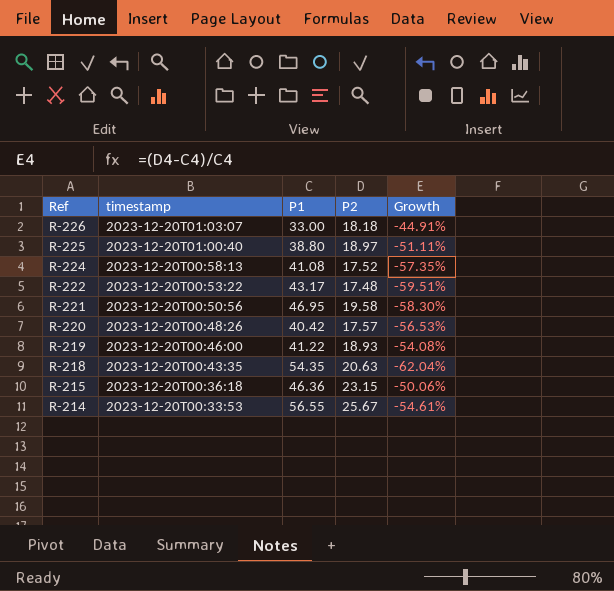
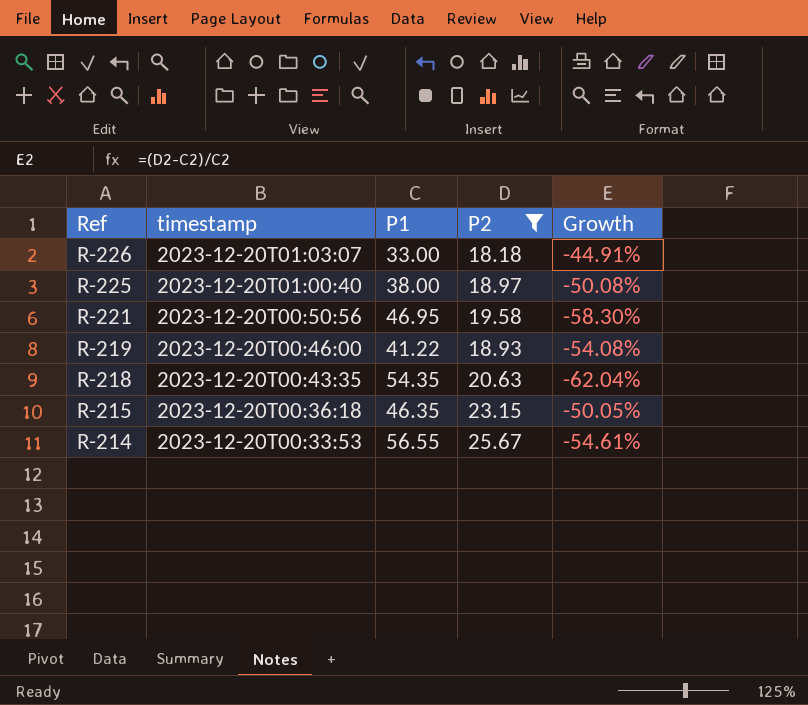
filter: none -> P2 >= 18.18
R-225 | P1: 38.80 -> 38.00
R-225 | Growth: -51.11% -> -50.08%
R-215 | P1: 46.36 -> 46.35
R-215 | Growth: -50.06% -> -50.05%

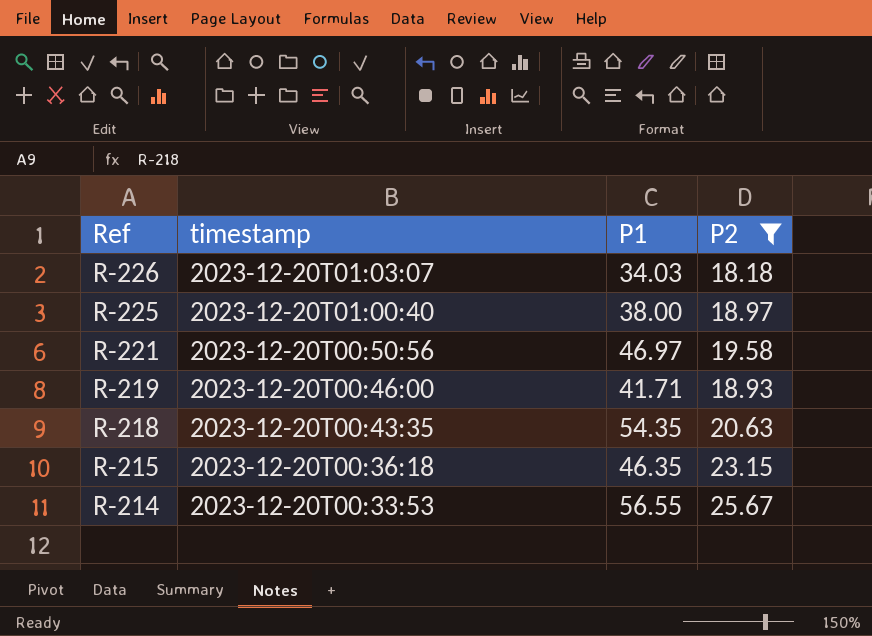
column Growth | formula: ([P2] - [P1]) / [P1] -> none
R-226 | P1: 33.00 -> 34.03
R-221 | P1: 46.95 -> 46.97
R-219 | P1: 41.22 -> 41.71

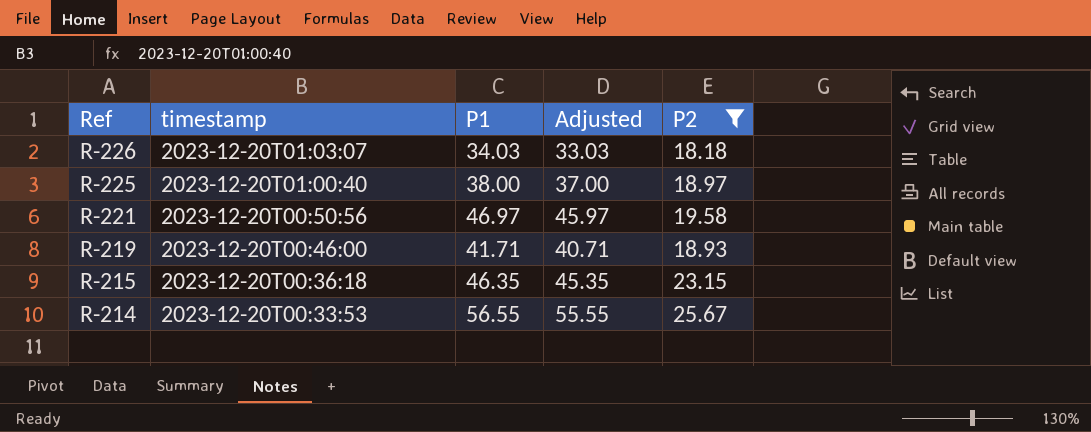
column Adjusted | formula: none -> [P1] - 1
row R-218: 2023-12-20T00:43:35 | 54.35 | 20.63 -> none

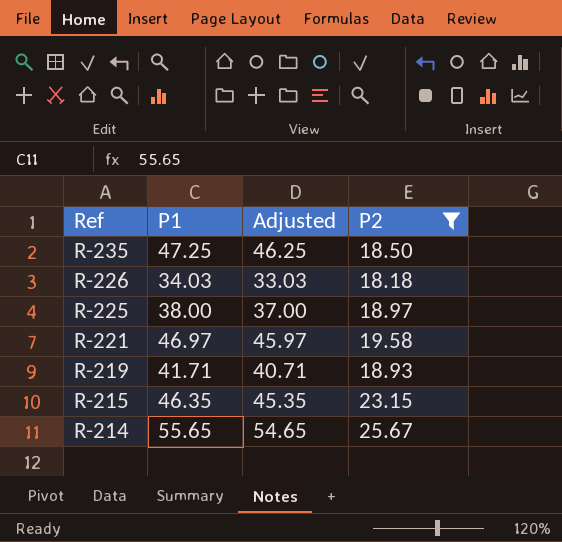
column timestamp | position: 2 -> none
row R-235: none -> 47.25 | 46.25 | 18.50
R-214 | P1: 56.55 -> 55.65
R-214 | Adjusted: 55.55 -> 54.65

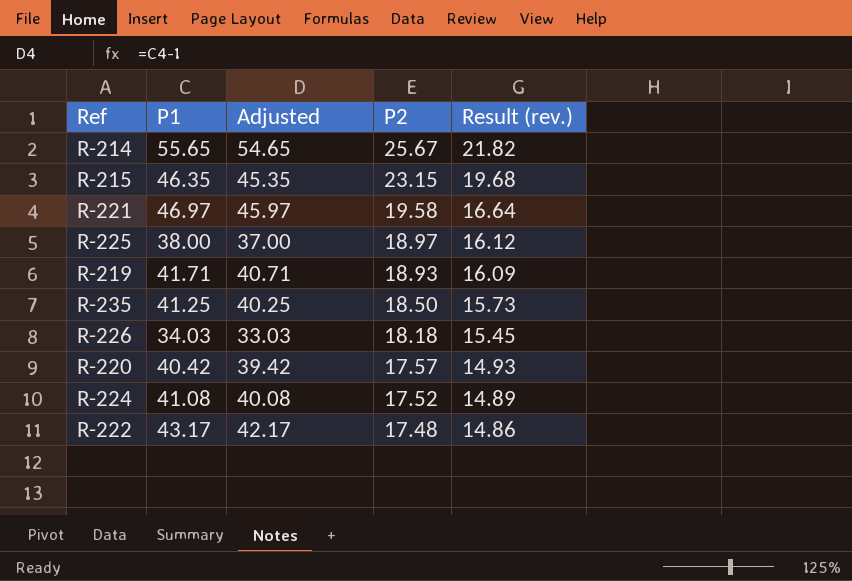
filter: P2 >= 18.18 -> none
row order: Ref descending -> P2 descending
column Result (rev.) | formula: none -> [P2] * 0.85
R-235 | P1: 47.25 -> 41.25
R-235 | Adjusted: 46.25 -> 40.25

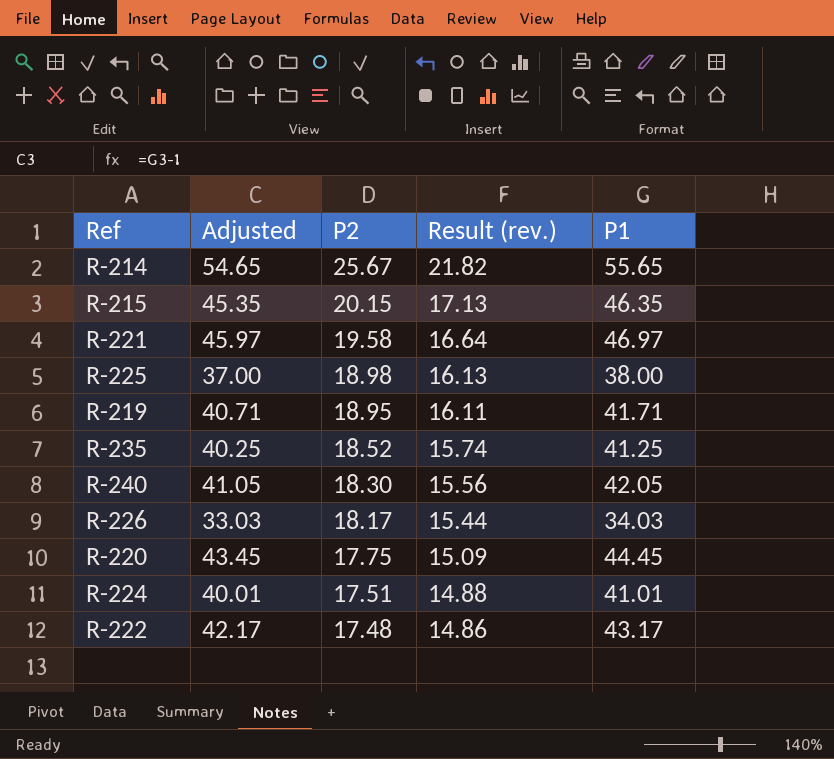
column P1 | position: 2 -> 5
R-215 | P2: 23.15 -> 20.15
R-215 | Result (rev.): 19.68 -> 17.13
R-225 | P2: 18.97 -> 18.98
R-225 | Result (rev.): 16.12 -> 16.13
R-219 | P2: 18.93 -> 18.95
R-219 | Result (rev.): 16.09 -> 16.11
R-235 | P2: 18.50 -> 18.52
R-235 | Result (rev.): 15.73 -> 15.74
row R-240: none -> 41.05 | 18.30 | 15.56 | 42.05
R-226 | P2: 18.18 -> 18.17
R-226 | Result (rev.): 15.45 -> 15.44
R-220 | Adjusted: 39.42 -> 43.45
R-220 | P2: 17.57 -> 17.75
R-220 | Result (rev.): 14.93 -> 15.09
R-220 | P1: 40.42 -> 44.45
R-224 | Adjusted: 40.08 -> 40.01
R-224 | P2: 17.52 -> 17.51
R-224 | Result (rev.): 14.89 -> 14.88
R-224 | P1: 41.08 -> 41.01

